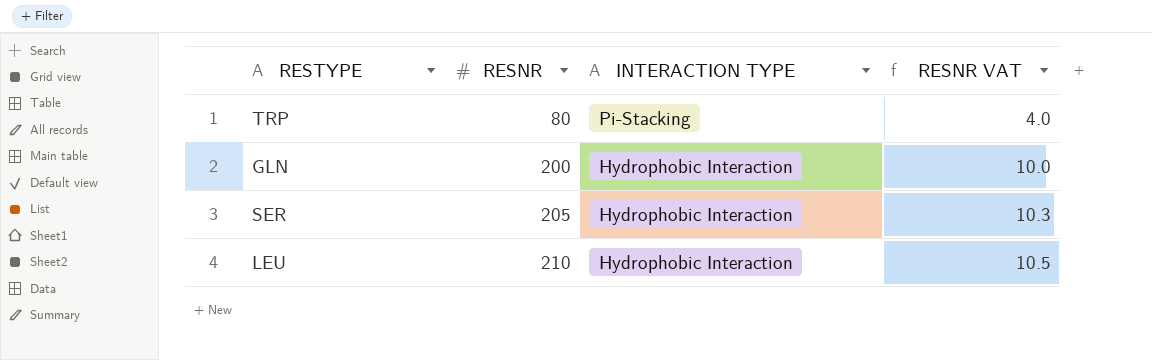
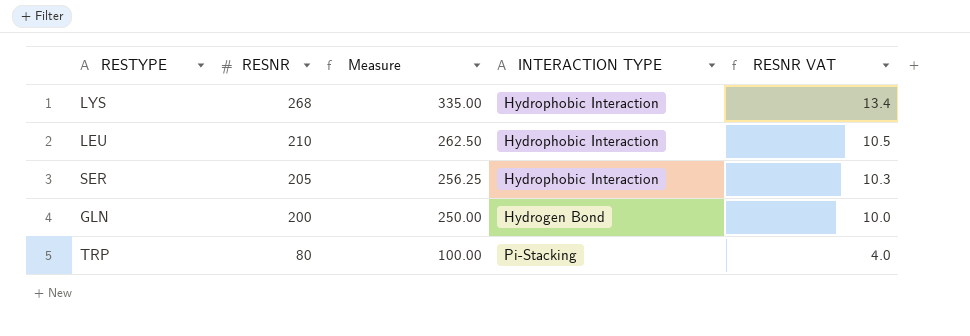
row order: RESNR ascending -> RESNR descending
column Measure | formula: none -> [RESNR] * 1.25
row LYS: none -> 268 | 335.00 | Hydrophobic Interaction | 13.4
GLN | INTERACTION TYPE: Hydrophobic Interaction -> Hydrogen Bond

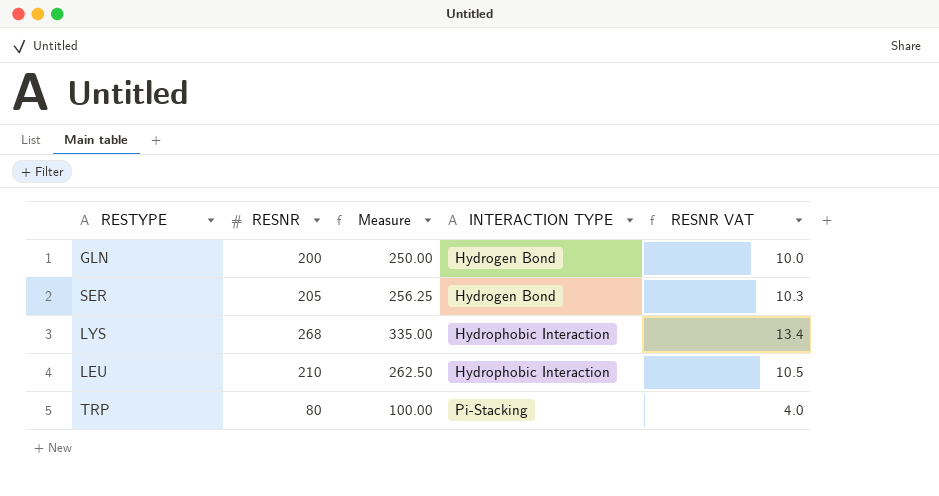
row order: RESNR descending -> INTERACTION TYPE ascending
SER | INTERACTION TYPE: Hydrophobic Interaction -> Hydrogen Bond

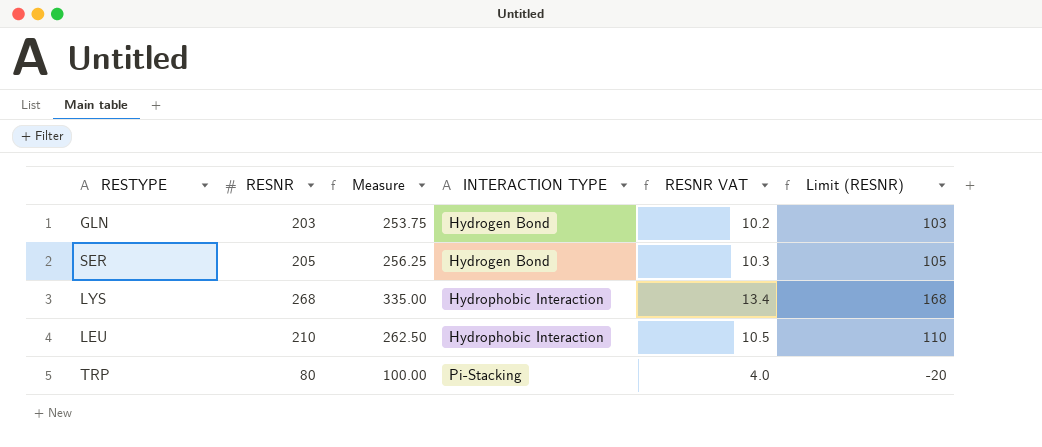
column Limit (RESNR) | formula: none -> [RESNR] - 100
GLN | RESNR: 200 -> 203
GLN | Measure: 250.00 -> 253.75
GLN | RESNR VAT: 10.0 -> 10.2

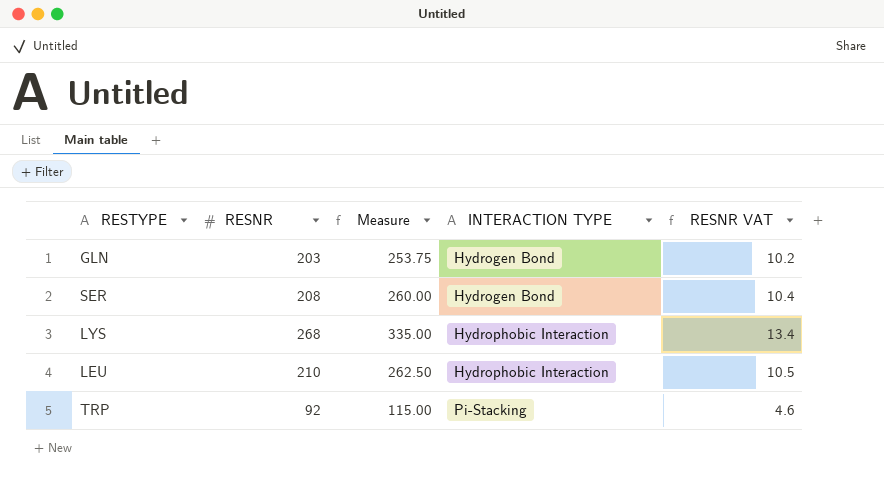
column Limit (RESNR) | formula: [RESNR] - 100 -> none
SER | RESNR: 205 -> 208
SER | Measure: 256.25 -> 260.00
SER | RESNR VAT: 10.3 -> 10.4
TRP | RESNR: 80 -> 92
TRP | Measure: 100.00 -> 115.00
TRP | RESNR VAT: 4.0 -> 4.6

